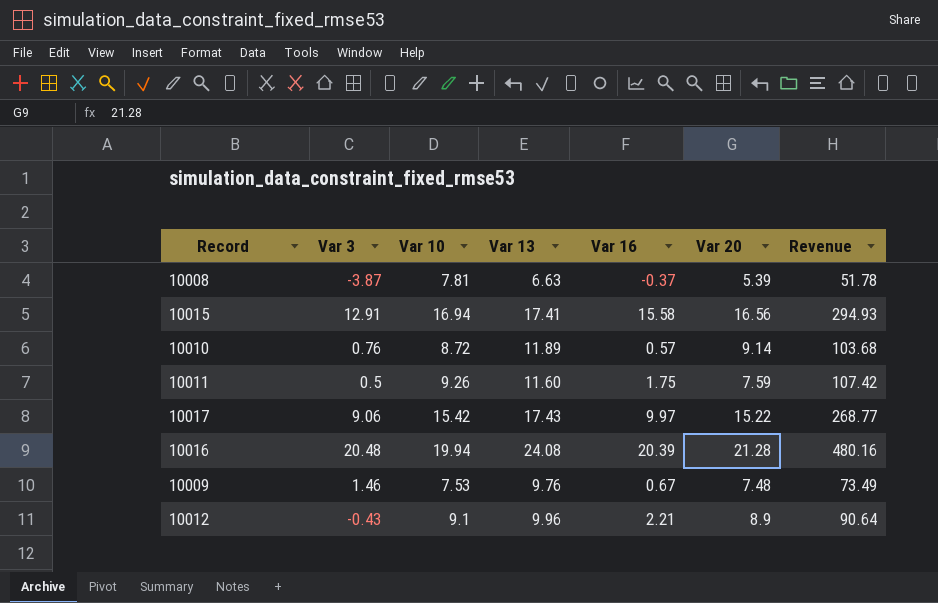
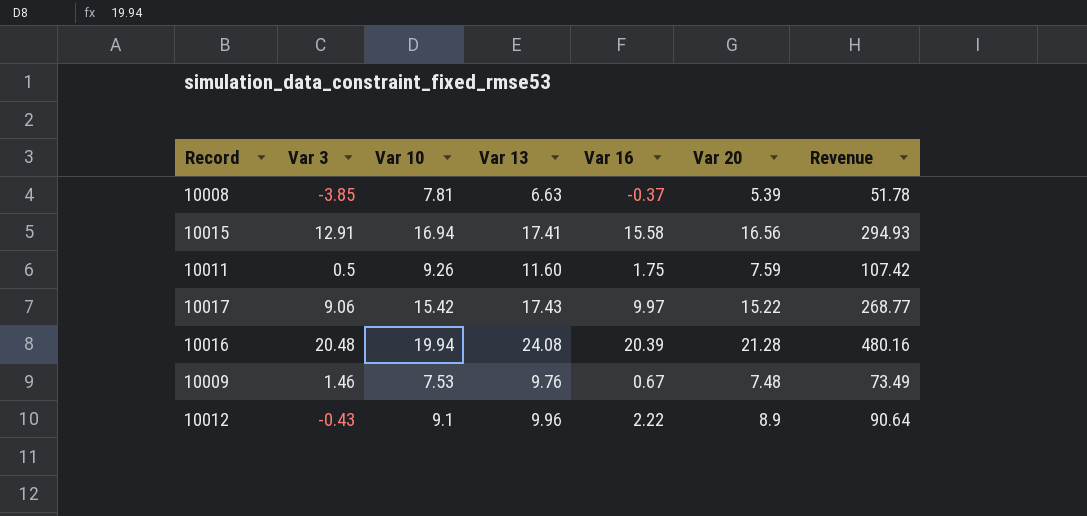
row 10010: 0.76 | 8.72 | 11.89 | 0.57 | 9.14 | 103.68 -> none
10008 | Var 3: -3.87 -> -3.85
10012 | Var 16: 2.21 -> 2.22

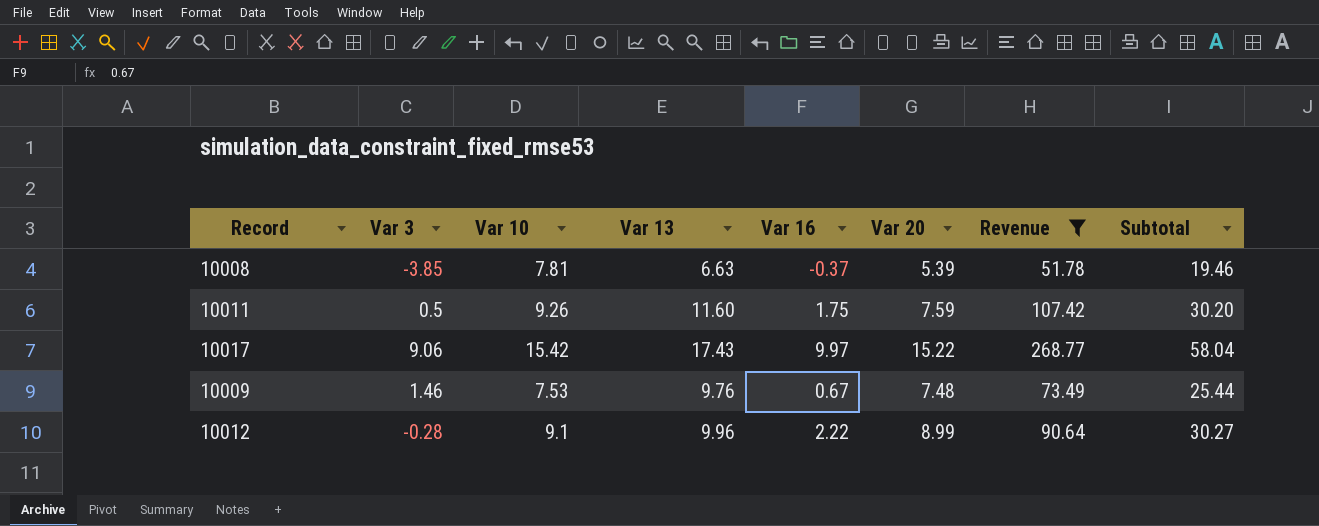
filter: none -> Revenue <= 268.77
column Subtotal | formula: none -> [Var 10] + [Var 13] + [Var 16] + [Var 20]
10012 | Var 3: -0.43 -> -0.28
10012 | Var 20: 8.9 -> 8.99

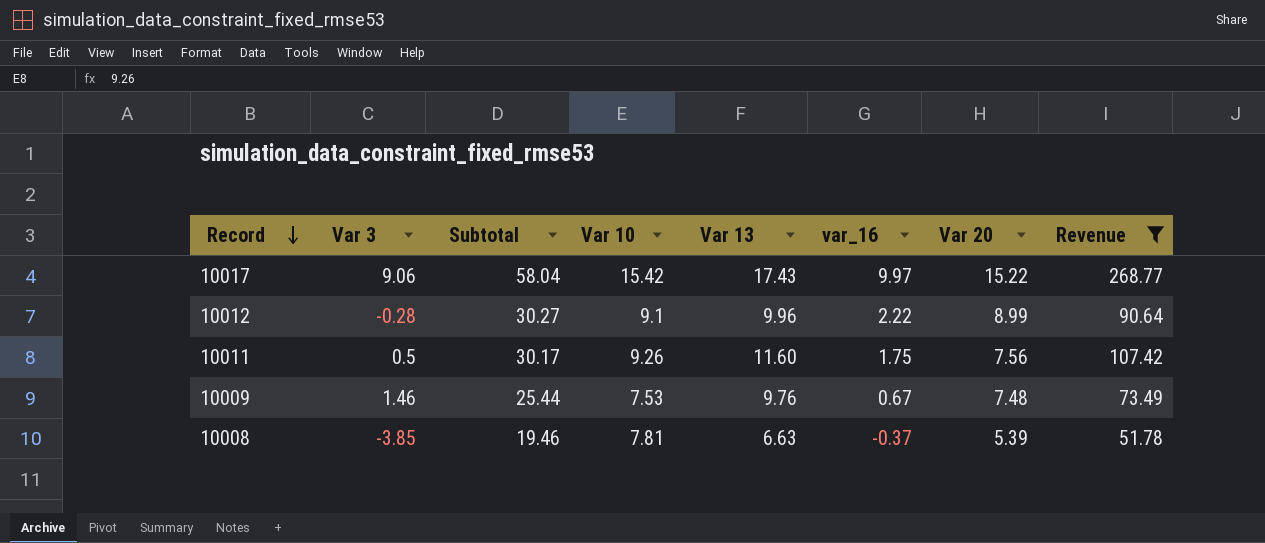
row order: none -> Record descending
column Subtotal | position: 8 -> 3
column name: Var 16 -> var_16
10011 | Subtotal: 30.20 -> 30.17
10011 | Var 20: 7.59 -> 7.56

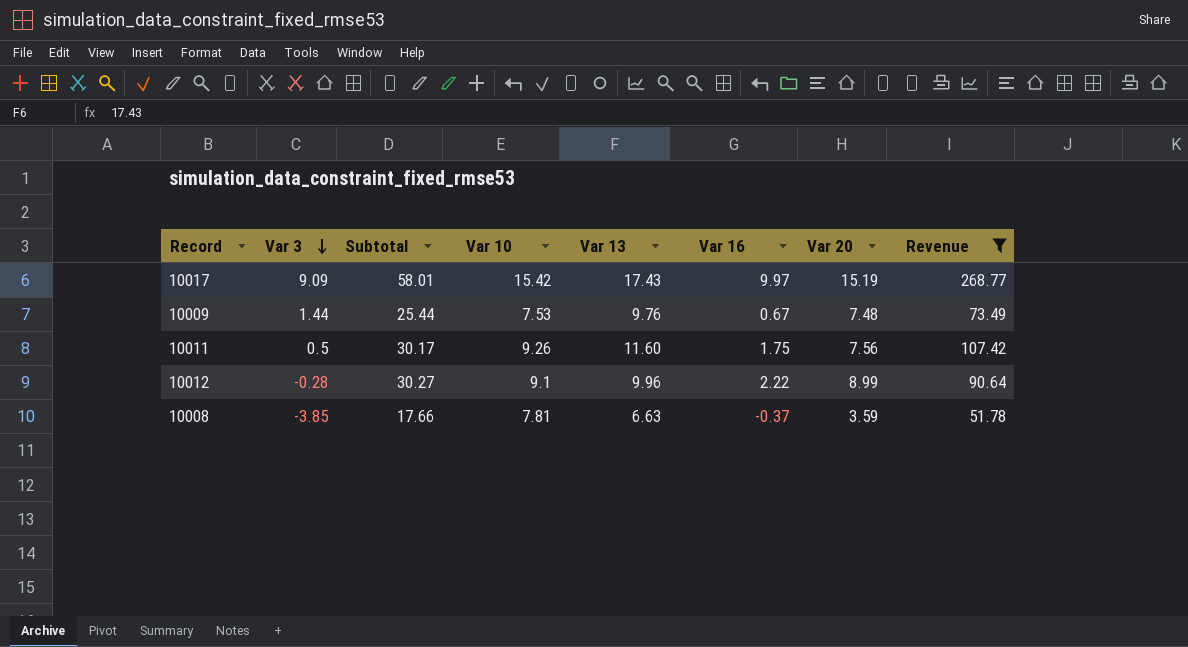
row order: Record descending -> Var 3 descending
column name: var_16 -> Var 16
10017 | Var 3: 9.06 -> 9.09
10017 | Subtotal: 58.04 -> 58.01
10017 | Var 20: 15.22 -> 15.19
10009 | Var 3: 1.46 -> 1.44
10008 | Subtotal: 19.46 -> 17.66
10008 | Var 20: 5.39 -> 3.59

